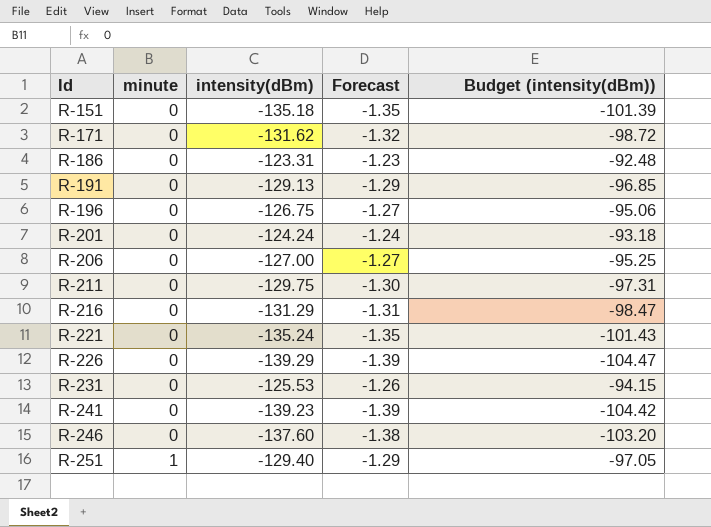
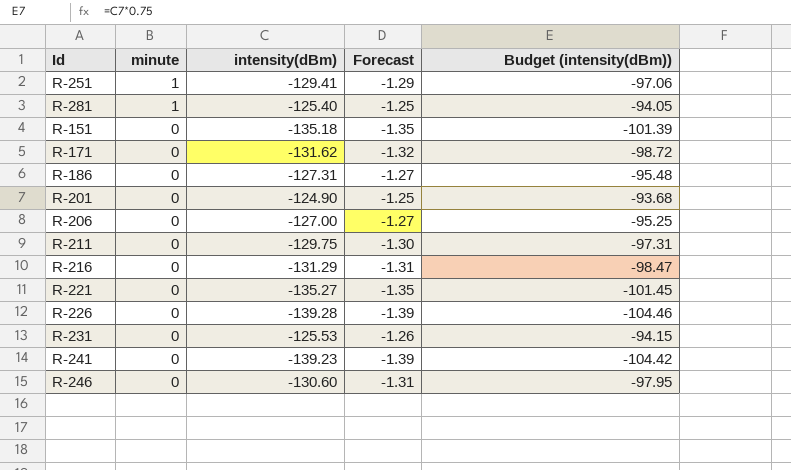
row order: Id ascending -> minute descending
row R-191: 0 | -129.13 | -1.29 | -96.85 -> none
row R-196: 0 | -126.75 | -1.27 | -95.06 -> none
R-251 | intensity(dBm): -129.40 -> -129.41
R-251 | Budget (intensity(dBm)): -97.05 -> -97.06
row R-281: none -> 1 | -125.40 | -1.25 | -94.05
R-186 | intensity(dBm): -123.31 -> -127.31
R-186 | Forecast: -1.23 -> -1.27
R-186 | Budget (intensity(dBm)): -92.48 -> -95.48
R-201 | intensity(dBm): -124.24 -> -124.90
R-201 | Forecast: -1.24 -> -1.25
R-201 | Budget (intensity(dBm)): -93.18 -> -93.68
R-221 | intensity(dBm): -135.24 -> -135.27
R-221 | Budget (intensity(dBm)): -101.43 -> -101.45
R-226 | intensity(dBm): -139.29 -> -139.28
R-226 | Budget (intensity(dBm)): -104.47 -> -104.46
R-246 | intensity(dBm): -137.60 -> -130.60
R-246 | Forecast: -1.38 -> -1.31
R-246 | Budget (intensity(dBm)): -103.20 -> -97.95

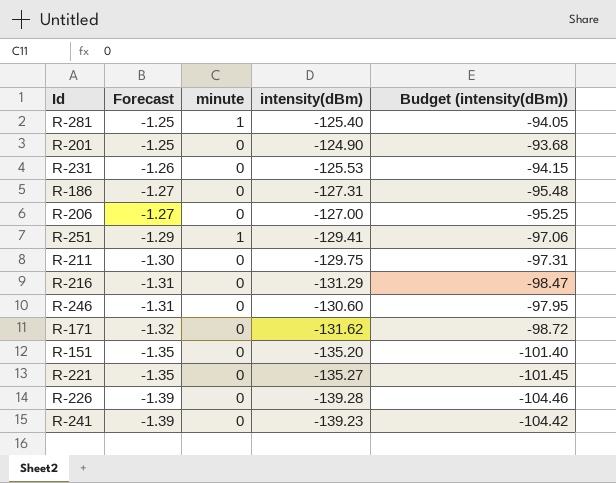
row order: minute descending -> Forecast descending
column Forecast | position: 4 -> 2
R-151 | intensity(dBm): -135.18 -> -135.20
R-151 | Budget (intensity(dBm)): -101.39 -> -101.40

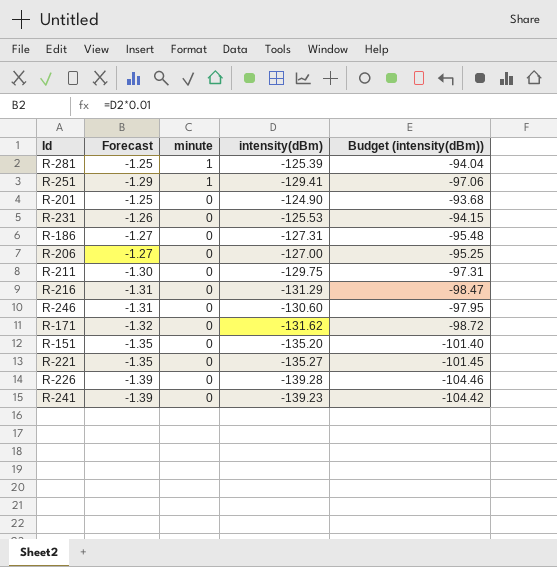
row order: Forecast descending -> minute descending
R-281 | intensity(dBm): -125.40 -> -125.39
R-281 | Budget (intensity(dBm)): -94.05 -> -94.04

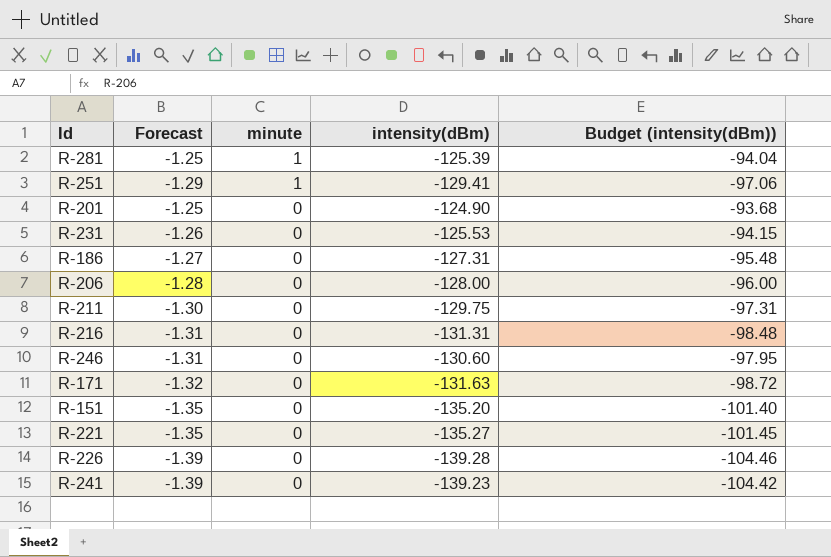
R-206 | Forecast: -1.27 -> -1.28
R-206 | intensity(dBm): -127.00 -> -128.00
R-206 | Budget (intensity(dBm)): -95.25 -> -96.00
R-216 | intensity(dBm): -131.29 -> -131.31
R-216 | Budget (intensity(dBm)): -98.47 -> -98.48
R-171 | intensity(dBm): -131.62 -> -131.63

